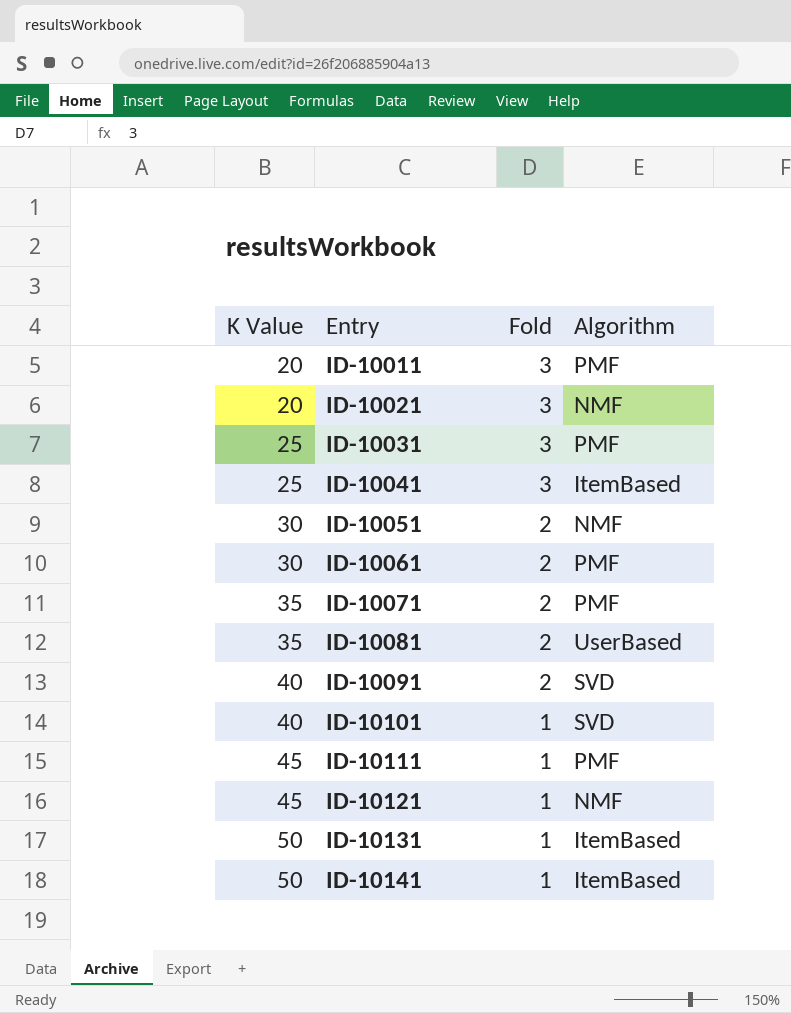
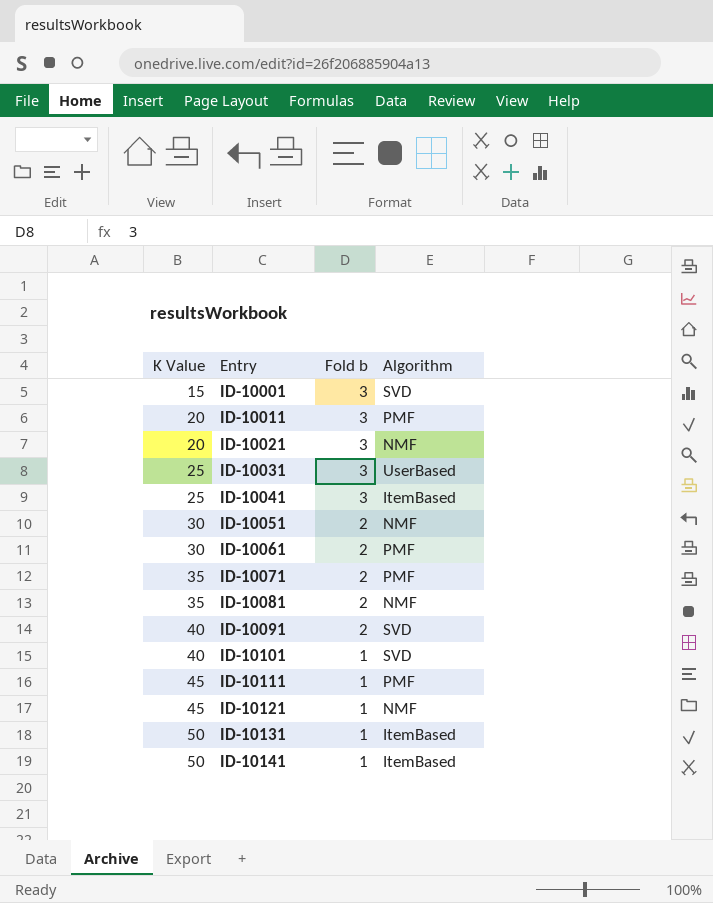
column name: Fold -> Fold b
row ID-10001: none -> 15 | 3 | SVD
ID-10031 | Algorithm: PMF -> UserBased
ID-10081 | Algorithm: UserBased -> NMF

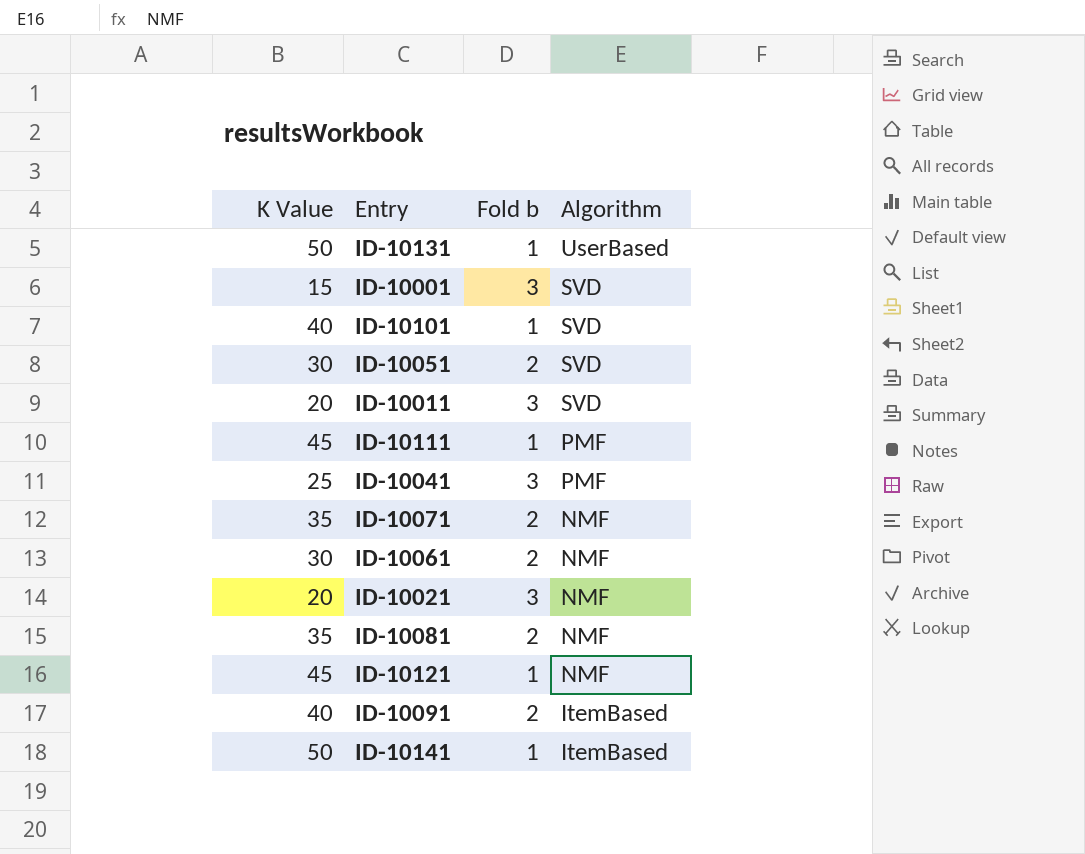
row order: K Value ascending -> Algorithm descending
row ID-10031: 25 | 3 | UserBased -> none
ID-10131 | Algorithm: ItemBased -> UserBased
ID-10051 | Algorithm: NMF -> SVD
ID-10011 | Algorithm: PMF -> SVD
ID-10041 | Algorithm: ItemBased -> PMF
ID-10071 | Algorithm: PMF -> NMF
ID-10061 | Algorithm: PMF -> NMF
ID-10091 | Algorithm: SVD -> ItemBased

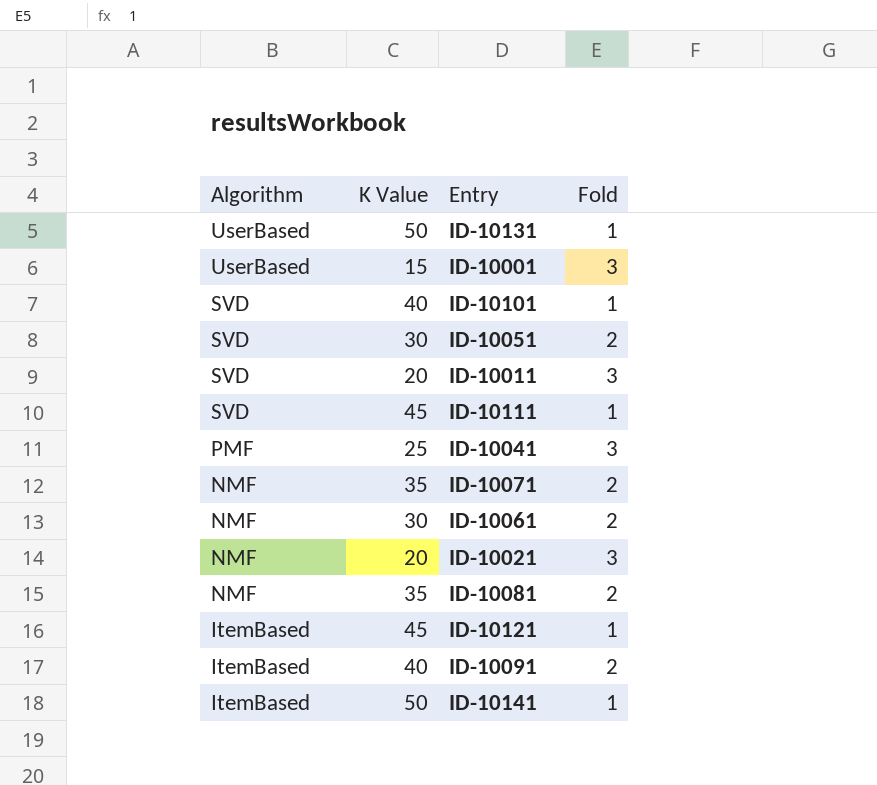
column Algorithm | position: 4 -> 1
column name: Fold b -> Fold
ID-10001 | Algorithm: SVD -> UserBased
ID-10111 | Algorithm: PMF -> SVD
ID-10121 | Algorithm: NMF -> ItemBased

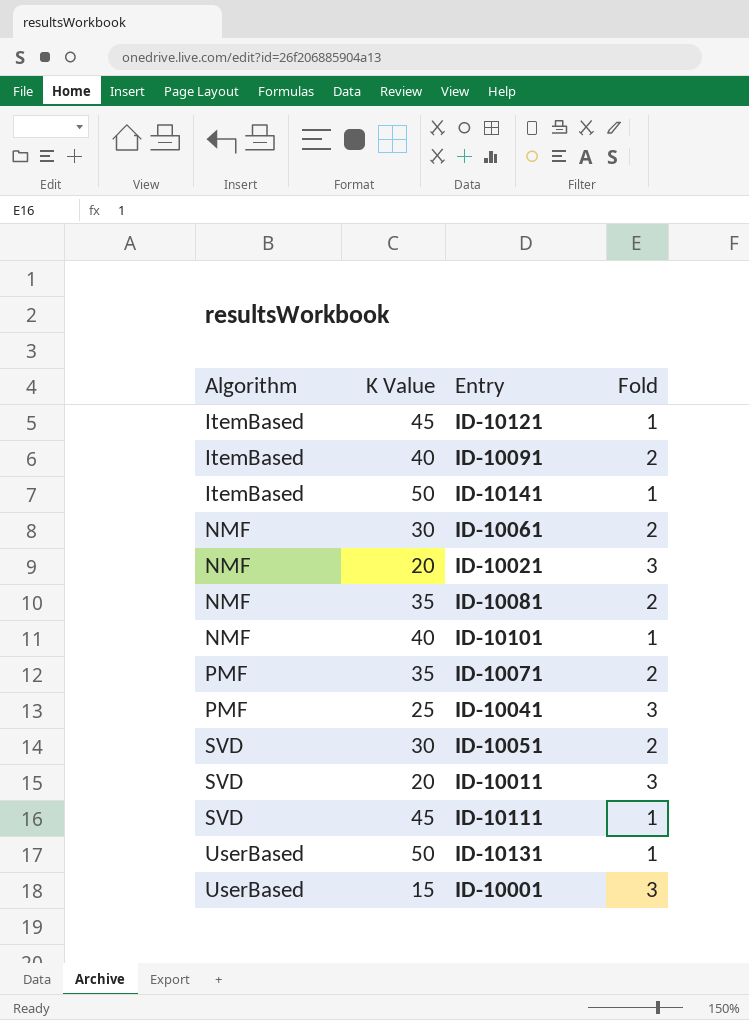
row order: Algorithm descending -> Algorithm ascending
ID-10101 | Algorithm: SVD -> NMF
ID-10071 | Algorithm: NMF -> PMF

